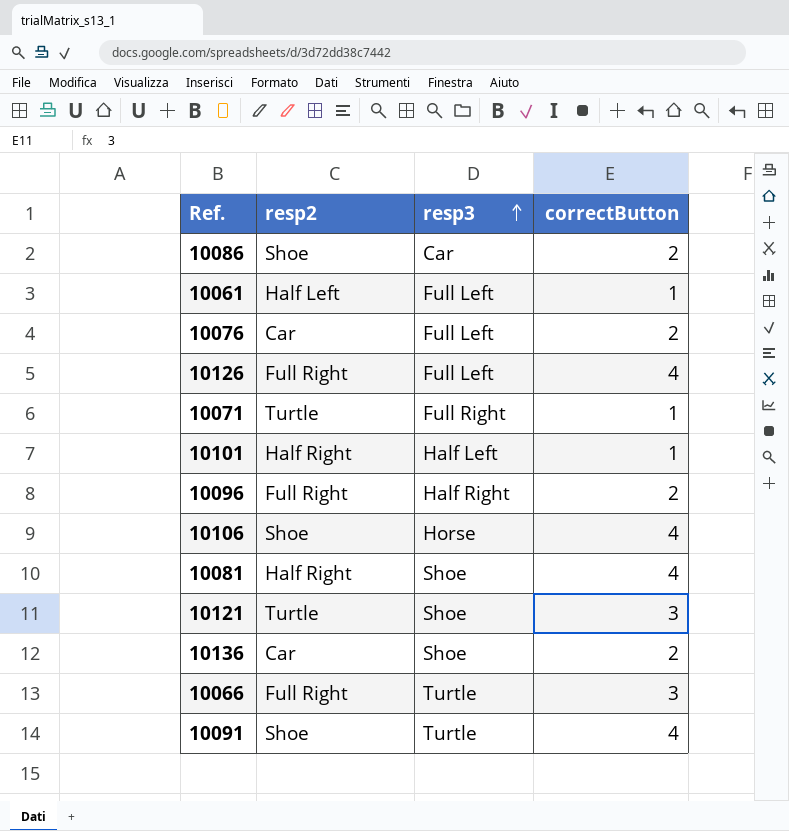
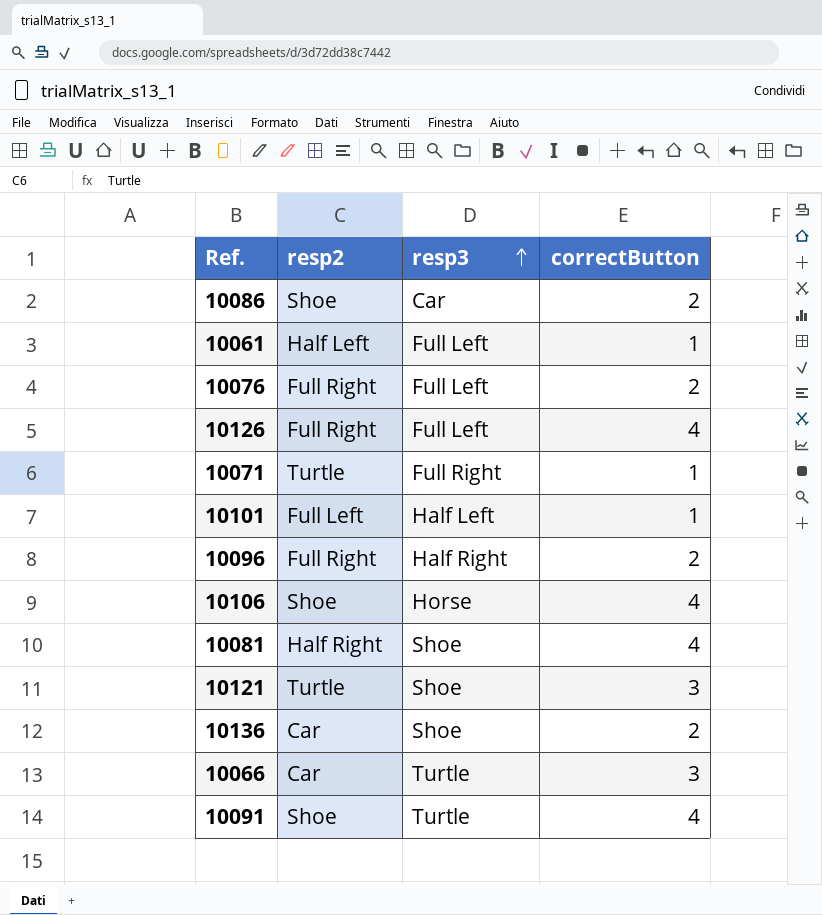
10076 | resp2: Car -> Full Right
10101 | resp2: Half Right -> Full Left
10066 | resp2: Full Right -> Car

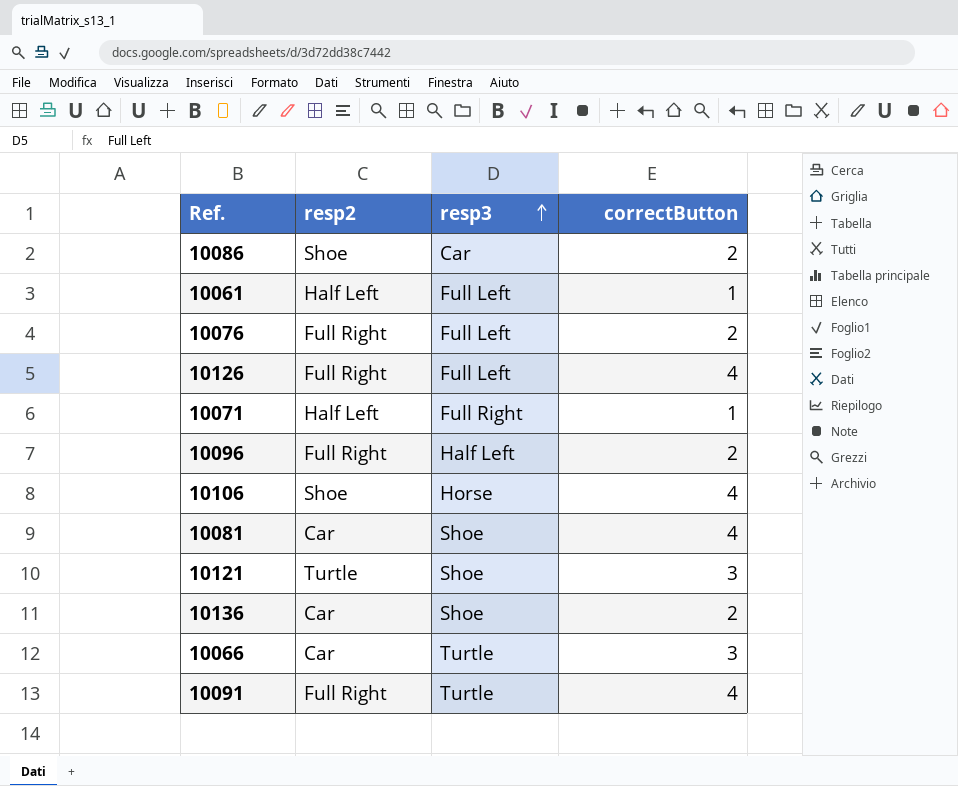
row 10101: Full Left | Half Left | 1 -> none
10071 | resp2: Turtle -> Half Left
10096 | resp3: Half Right -> Half Left
10081 | resp2: Half Right -> Car
10091 | resp2: Shoe -> Full Right

